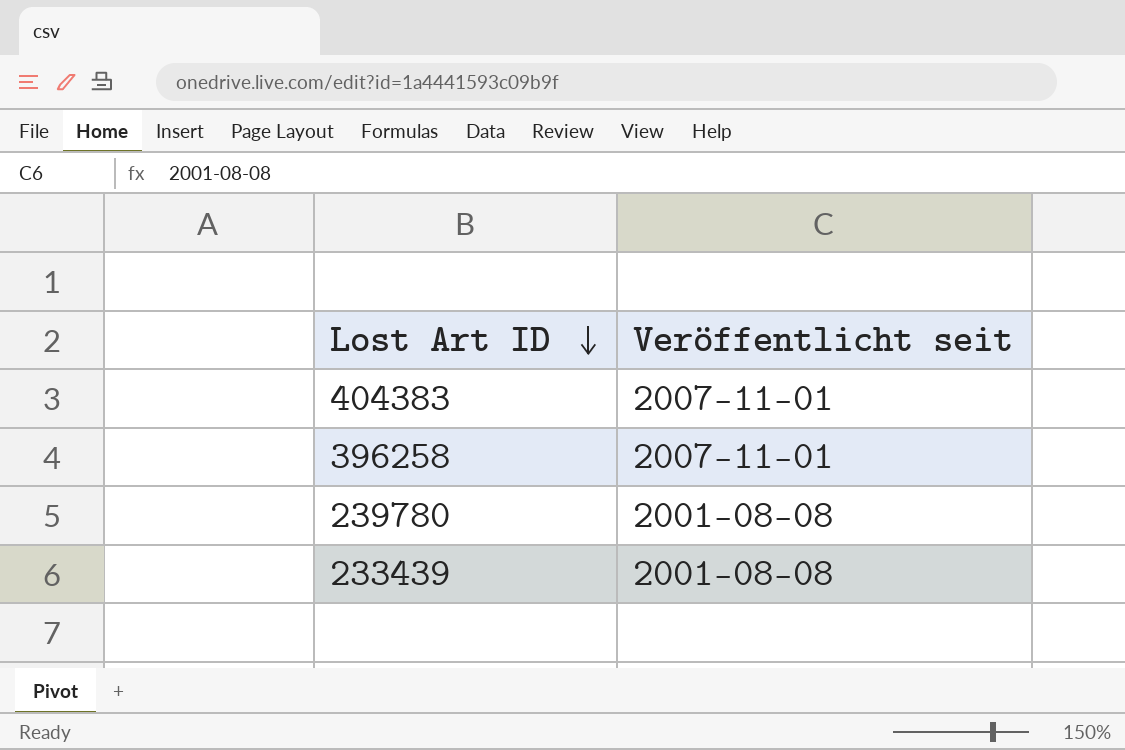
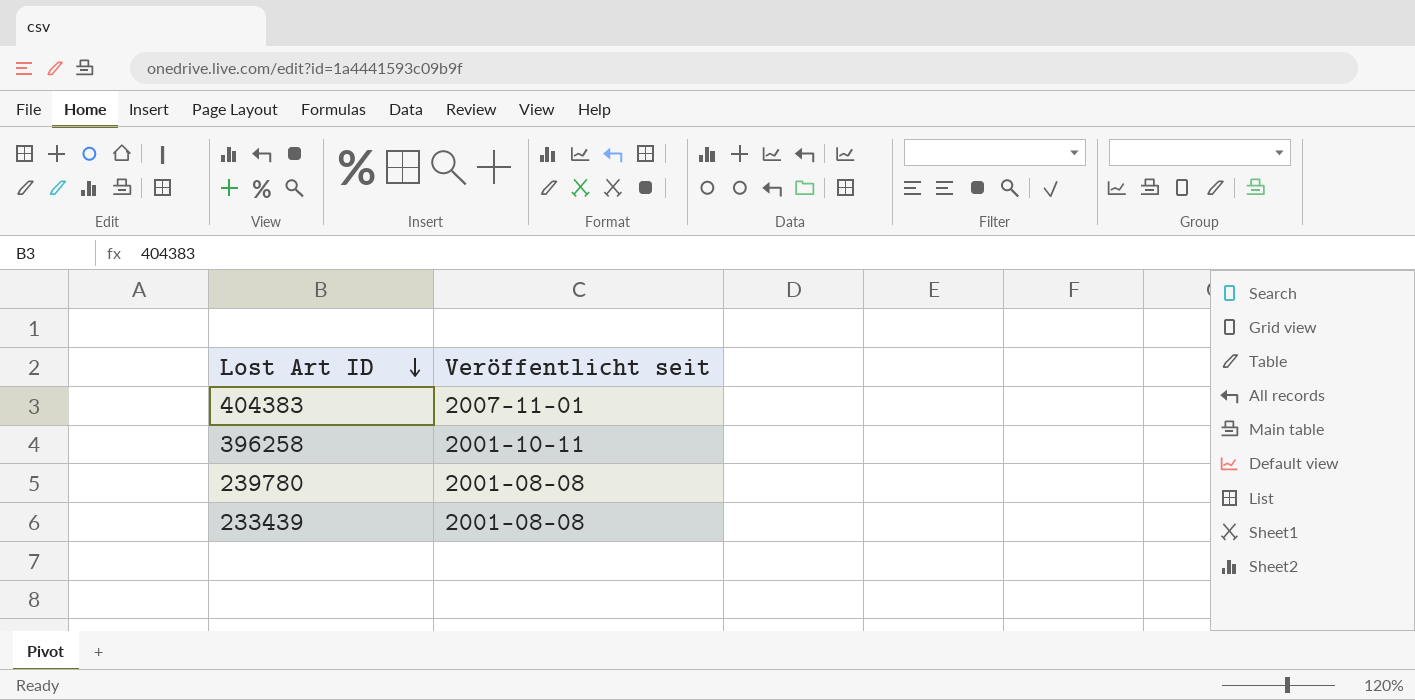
396258 | Veröffentlicht seit: 2007-11-01 -> 2001-10-11

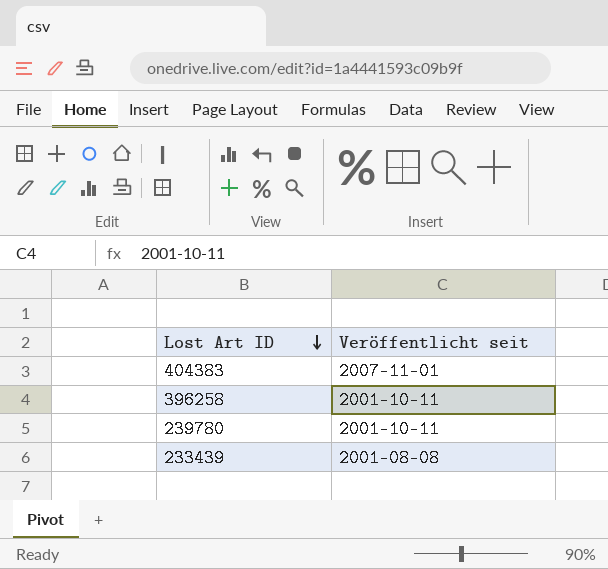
239780 | Veröffentlicht seit: 2001-08-08 -> 2001-10-11

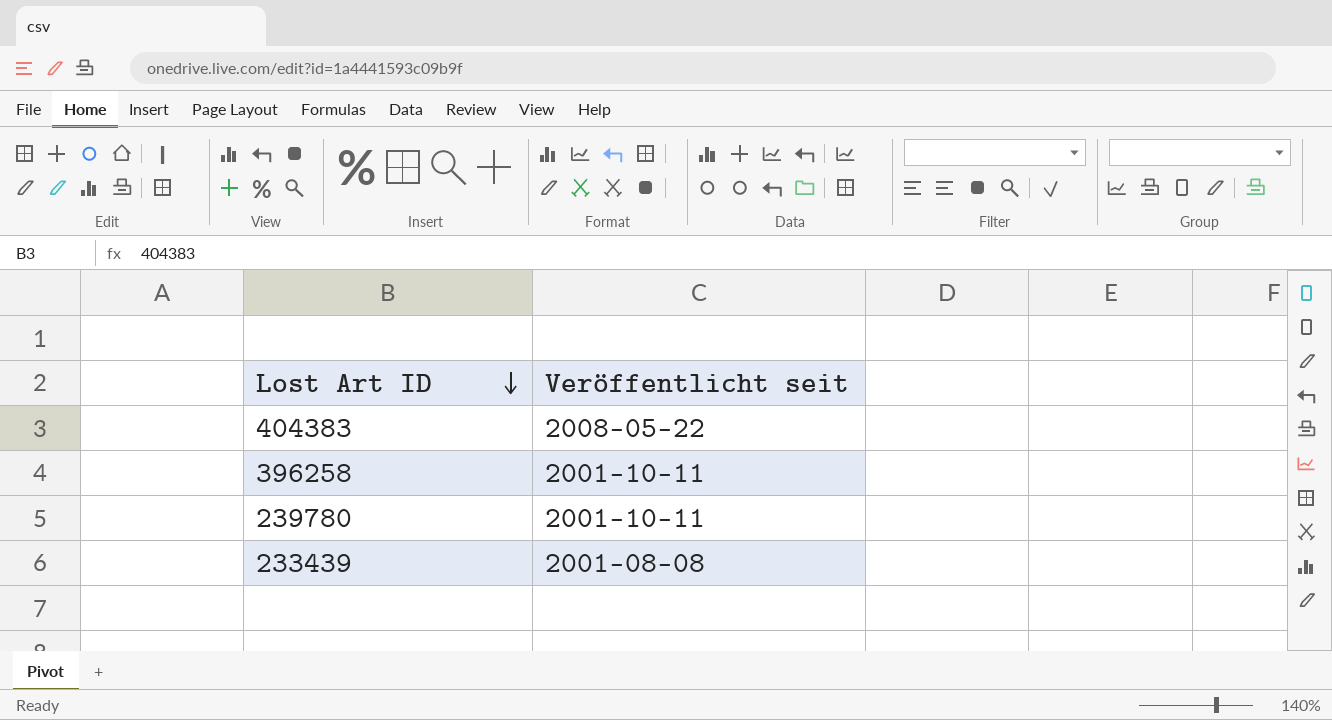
404383 | Veröffentlicht seit: 2007-11-01 -> 2008-05-22

